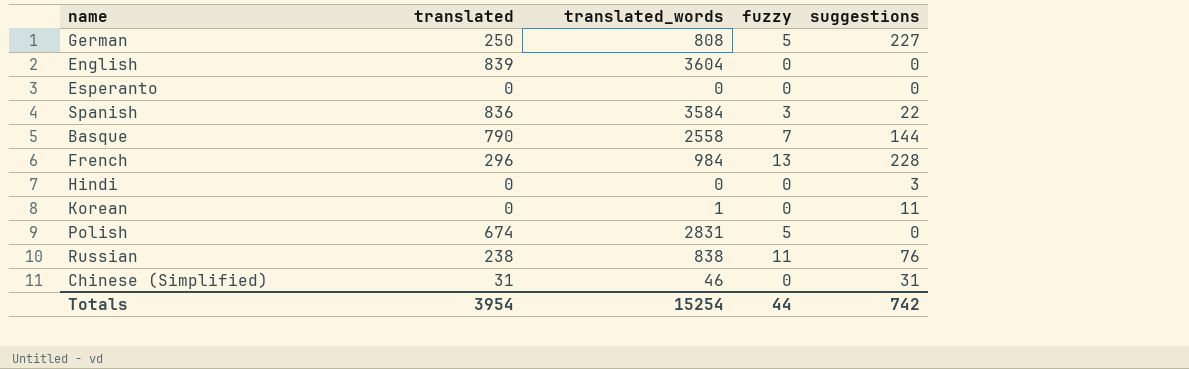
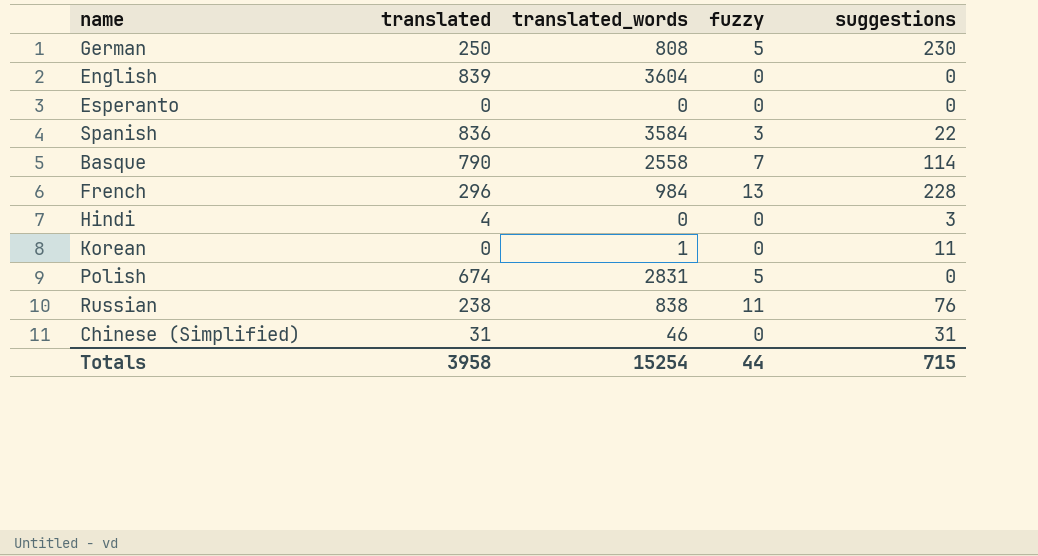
German | suggestions: 227 -> 230
Basque | suggestions: 144 -> 114
Hindi | translated: 0 -> 4
Totals | translated: 3954 -> 3958
Totals | suggestions: 742 -> 715

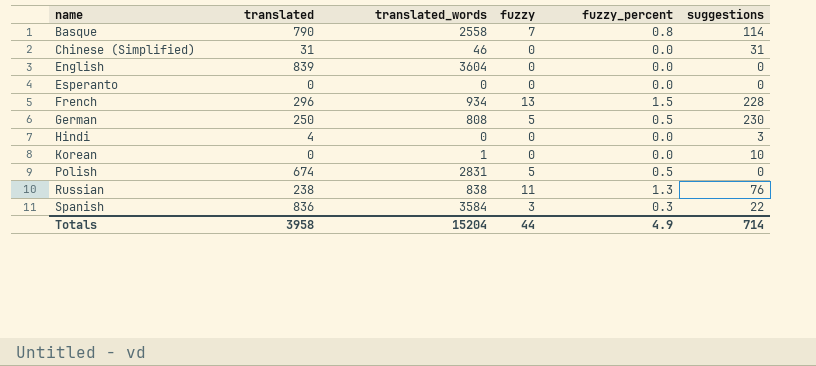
row order: none -> name ascending
column fuzzy_percent | position: none -> 5
French | translated_words: 984 -> 934
Korean | suggestions: 11 -> 10
Totals | translated_words: 15254 -> 15204
Totals | suggestions: 715 -> 714

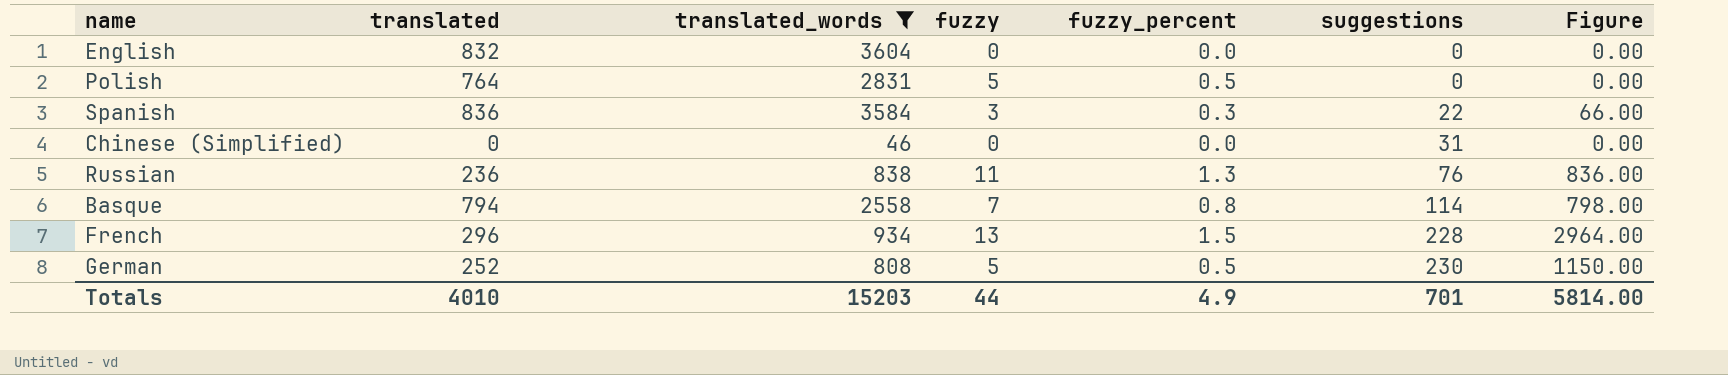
filter: none -> translated_words >= 46
row order: name ascending -> suggestions ascending
column Figure | formula: none -> [fuzzy] * [suggestions]
English | translated: 839 -> 832
Polish | translated: 674 -> 764
Chinese (Simplified) | translated: 31 -> 0
Russian | translated: 238 -> 236
Basque | translated: 790 -> 794
German | translated: 250 -> 252
Totals | translated: 3958 -> 4010
Totals | translated_words: 15204 -> 15203
Totals | suggestions: 714 -> 701

